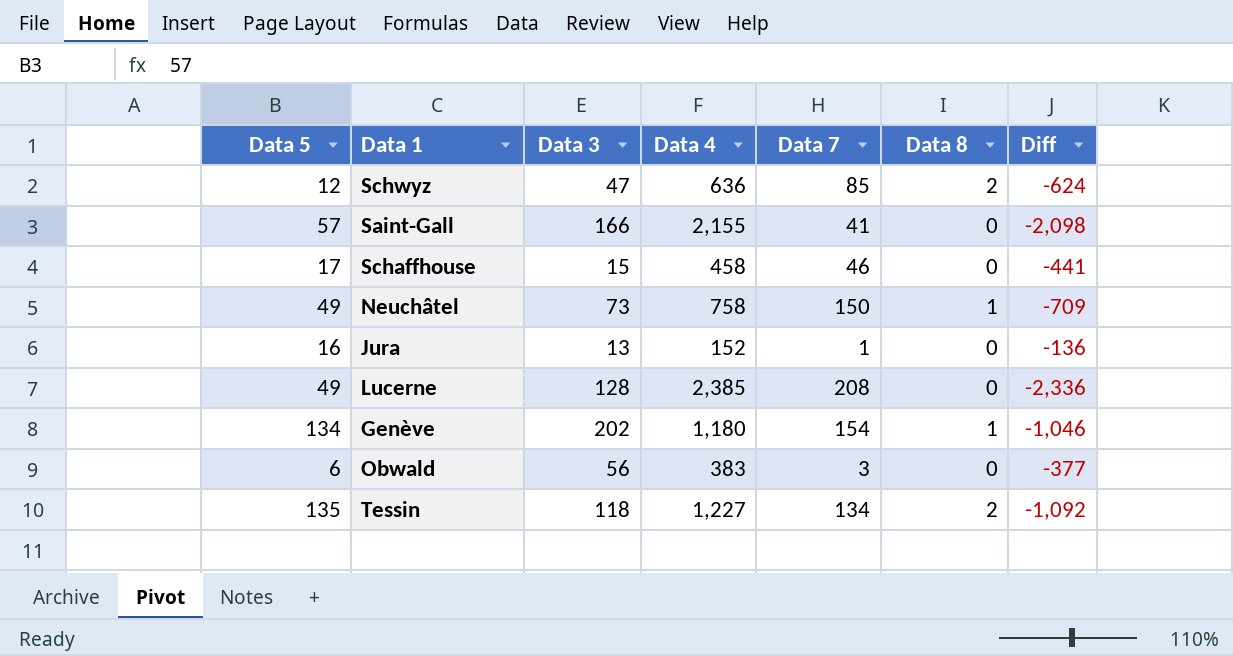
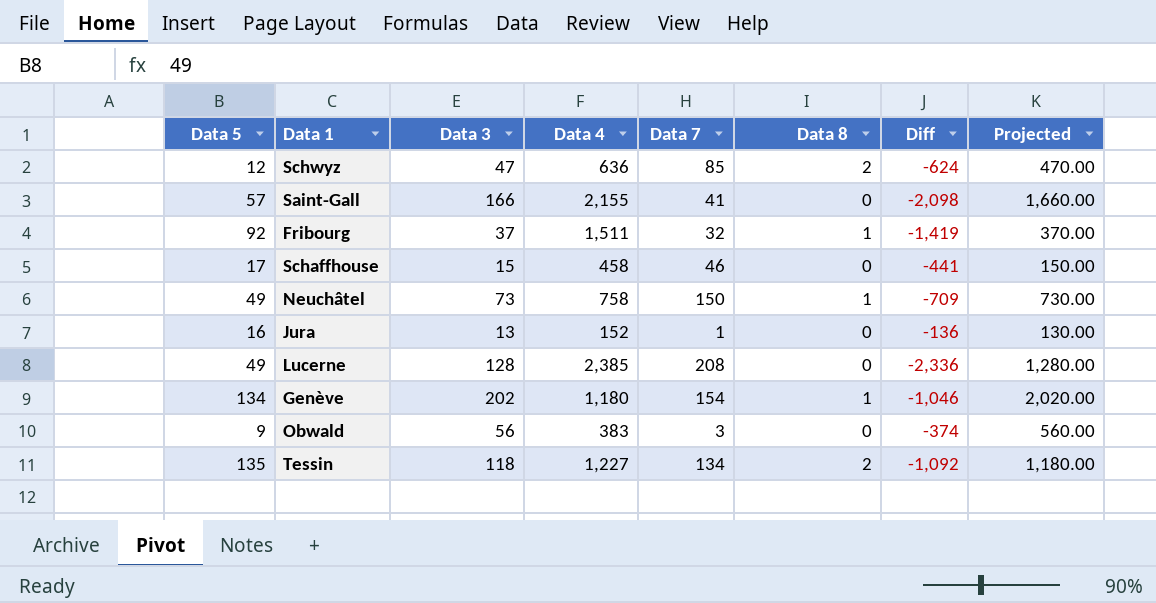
column Projected | formula: none -> [Data 3] * 10
row Fribourg: none -> 92 | 37 | 1,511 | 32 | 1 | -1,419 | 370.00
Obwald | Data 5: 6 -> 9
Obwald | Diff: -377 -> -374

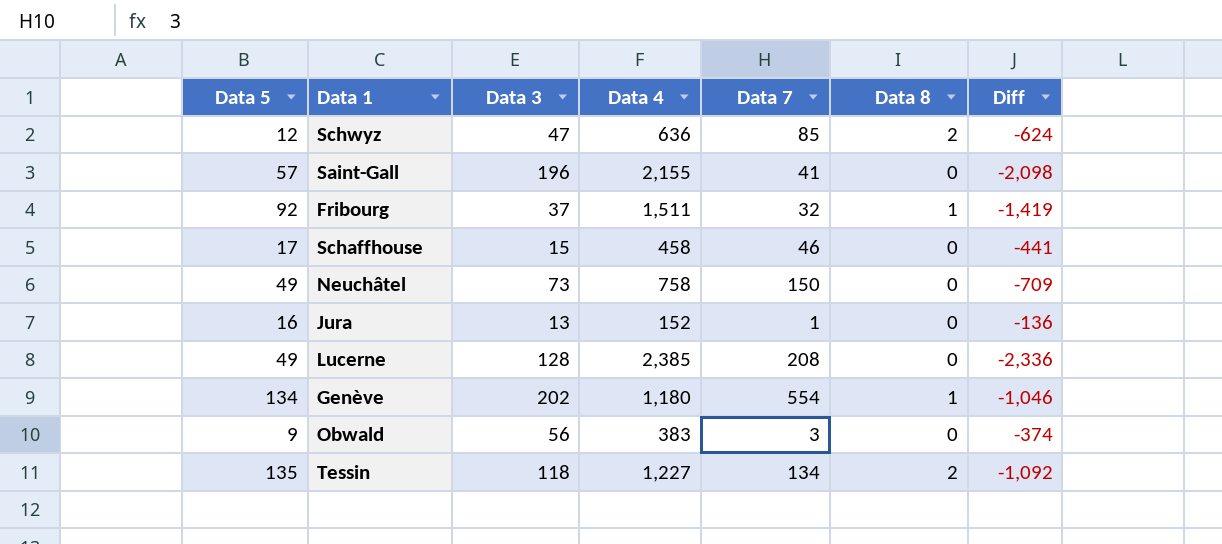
column Projected | formula: [Data 3] * 10 -> none
Saint-Gall | Data 3: 166 -> 196
Neuchâtel | Data 8: 1 -> 0
Genève | Data 7: 154 -> 554

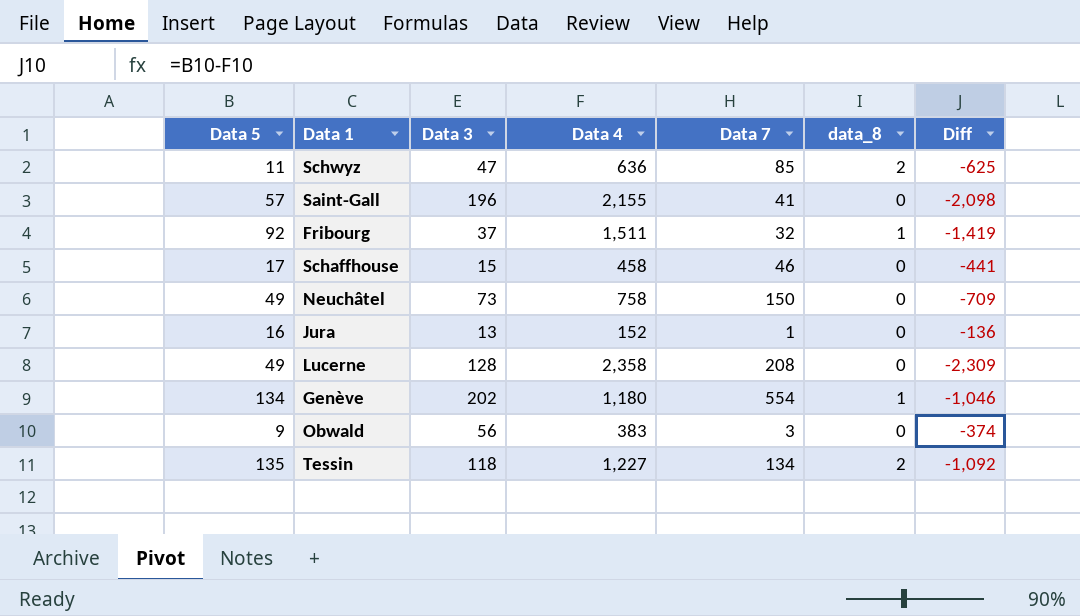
column name: Data 8 -> data_8
Schwyz | Data 5: 12 -> 11
Schwyz | Diff: -624 -> -625
Lucerne | Data 4: 2,385 -> 2,358
Lucerne | Diff: -2,336 -> -2,309

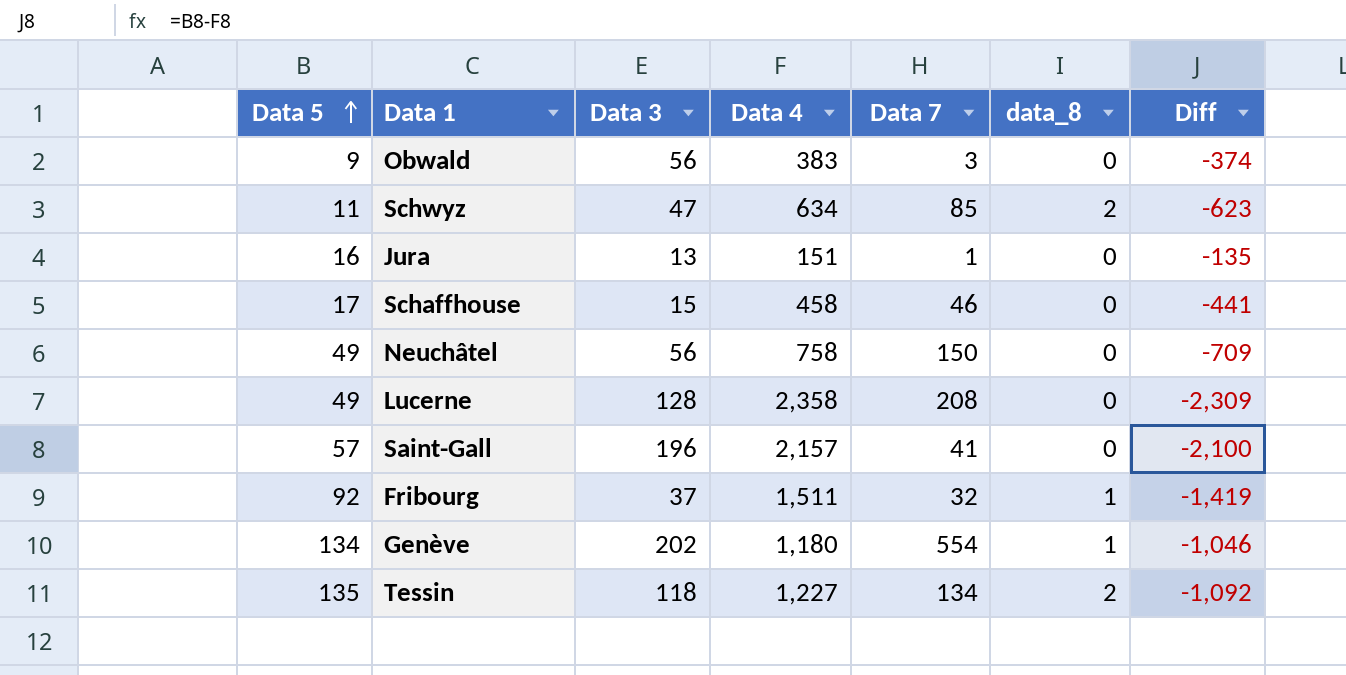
row order: none -> Data 5 ascending
Schwyz | Data 4: 636 -> 634
Schwyz | Diff: -625 -> -623
Jura | Data 4: 152 -> 151
Jura | Diff: -136 -> -135
Neuchâtel | Data 3: 73 -> 56
Saint-Gall | Data 4: 2,155 -> 2,157
Saint-Gall | Diff: -2,098 -> -2,100

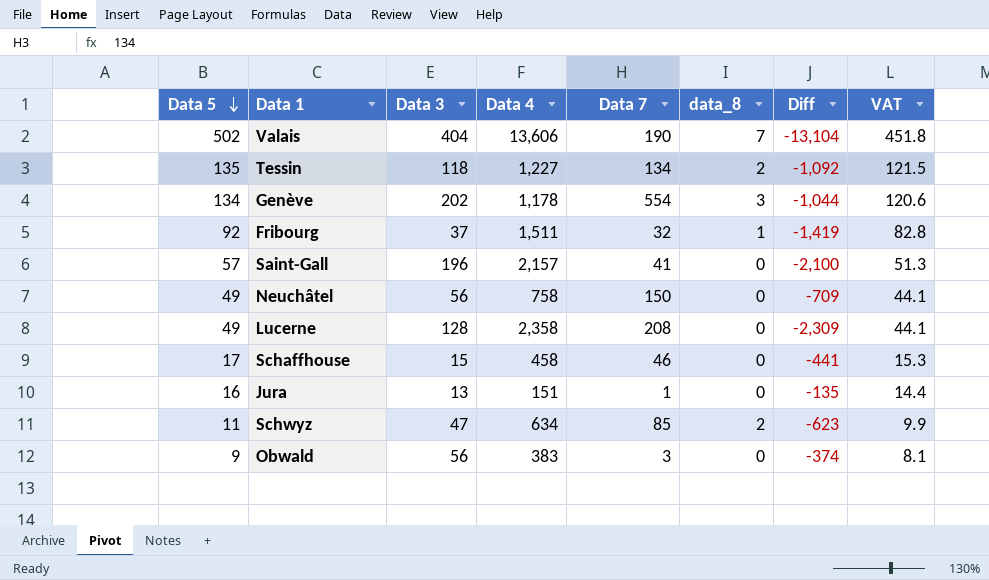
row order: Data 5 ascending -> Data 5 descending
column VAT | formula: none -> [Data 5] * 0.9
row Valais: none -> 502 | 404 | 13,606 | 190 | 7 | -13,104 | 451.8
Genève | Data 4: 1,180 -> 1,178
Genève | data_8: 1 -> 3
Genève | Diff: -1,046 -> -1,044

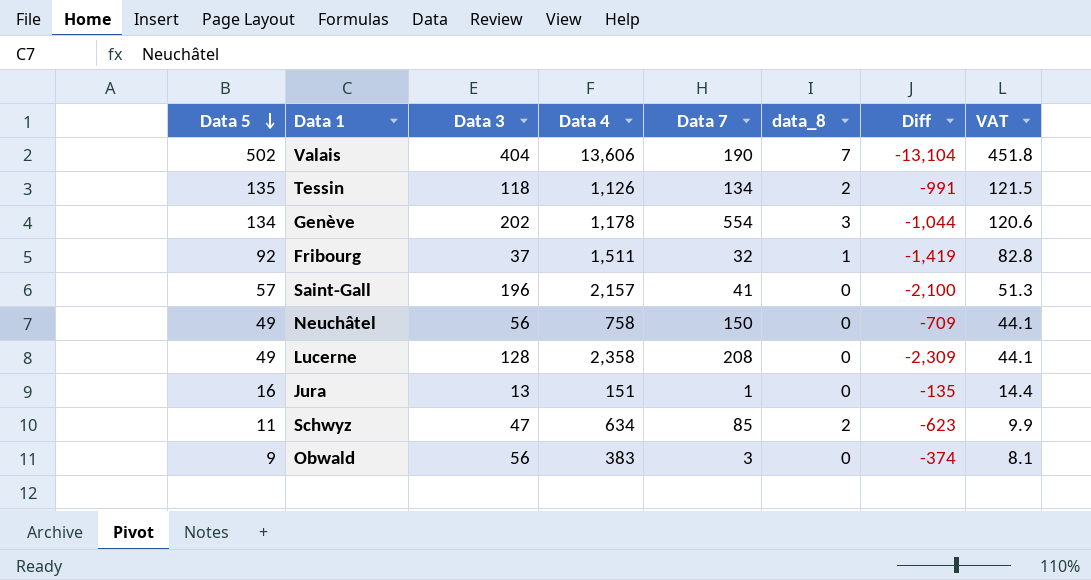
row Schaffhouse: 17 | 15 | 458 | 46 | 0 | -441 | 15.3 -> none
Tessin | Data 4: 1,227 -> 1,126
Tessin | Diff: -1,092 -> -991

